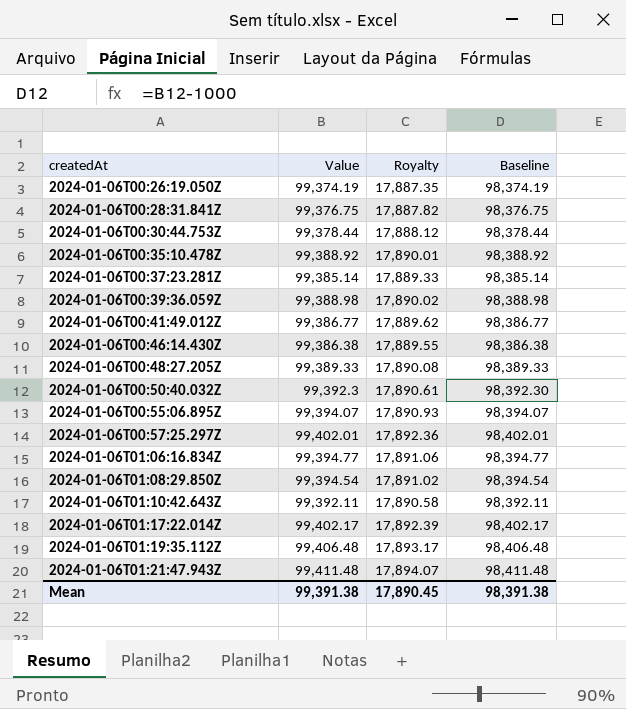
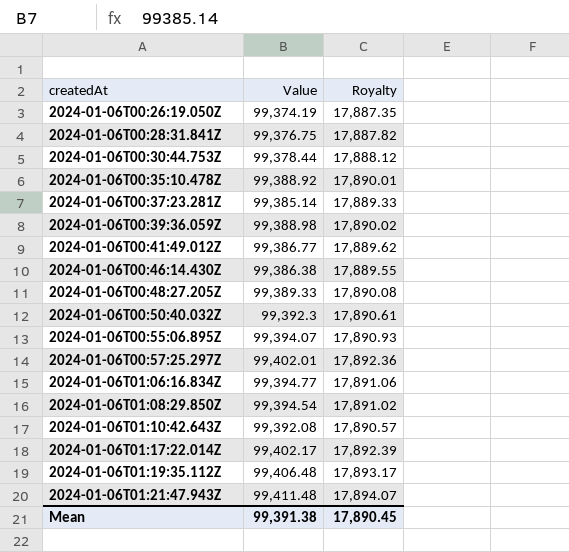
column Baseline | formula: [Value] - 1000 -> none
2024-01-06T01:10:42.643Z | Value: 99,392.11 -> 99,392.08
2024-01-06T01:10:42.643Z | Royalty: 17,890.58 -> 17,890.57

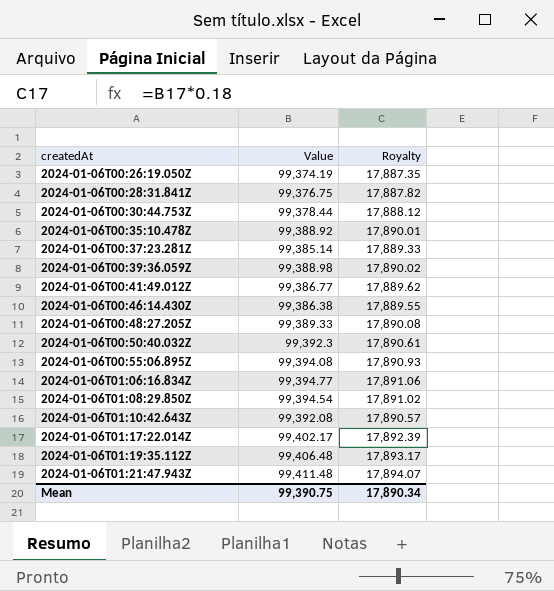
row 2024-01-06T00:57:25.297Z: 99,402.01 | 17,892.36 -> none
2024-01-06T00:55:06.895Z | Value: 99,394.07 -> 99,394.08
Mean | Value: 99,391.38 -> 99,390.75
Mean | Royalty: 17,890.45 -> 17,890.34

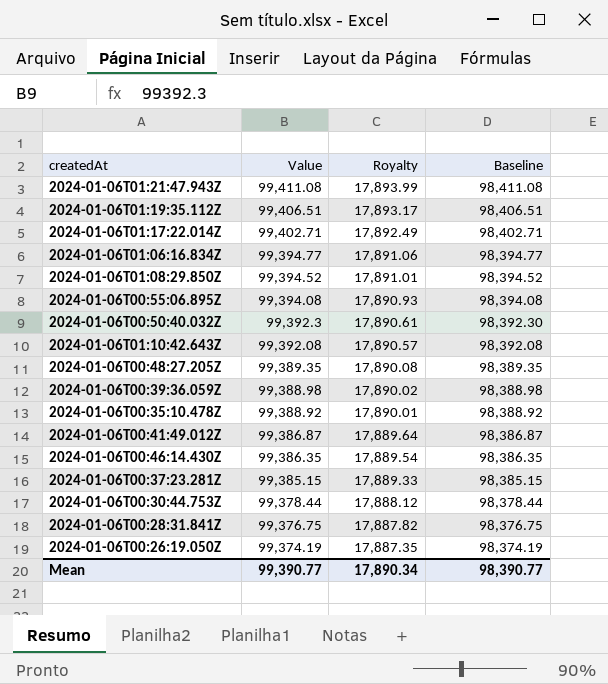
row order: createdAt ascending -> Value descending
column Baseline | formula: none -> [Value] - 1000
2024-01-06T01:21:47.943Z | Value: 99,411.48 -> 99,411.08
2024-01-06T01:21:47.943Z | Royalty: 17,894.07 -> 17,893.99
2024-01-06T01:19:35.112Z | Value: 99,406.48 -> 99,406.51
2024-01-06T01:17:22.014Z | Value: 99,402.17 -> 99,402.71
2024-01-06T01:17:22.014Z | Royalty: 17,892.39 -> 17,892.49
2024-01-06T01:08:29.850Z | Value: 99,394.54 -> 99,394.52
2024-01-06T01:08:29.850Z | Royalty: 17,891.02 -> 17,891.01
2024-01-06T00:48:27.205Z | Value: 99,389.33 -> 99,389.35
2024-01-06T00:41:49.012Z | Value: 99,386.77 -> 99,386.87
2024-01-06T00:41:49.012Z | Royalty: 17,889.62 -> 17,889.64
2024-01-06T00:46:14.430Z | Value: 99,386.38 -> 99,386.35
2024-01-06T00:46:14.430Z | Royalty: 17,889.55 -> 17,889.54
2024-01-06T00:37:23.281Z | Value: 99,385.14 -> 99,385.15
Mean | Value: 99,390.75 -> 99,390.77

